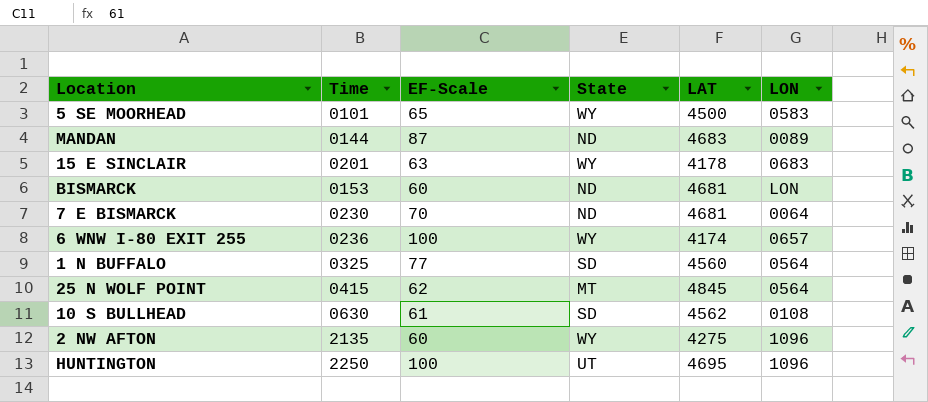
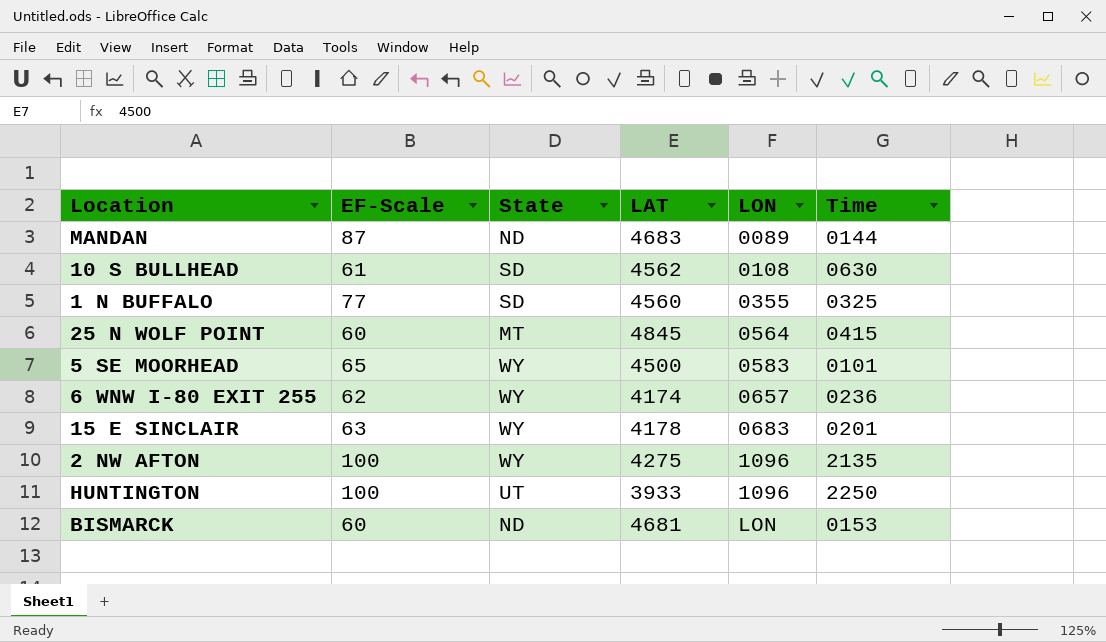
row order: none -> LON ascending
column Time | position: 2 -> 6
row 7 E BISMARCK: 0230 | 70 | ND | 4681 | 0064 -> none
1 N BUFFALO | LON: 0564 -> 0355
25 N WOLF POINT | EF-Scale: 62 -> 60
6 WNW I-80 EXIT 255 | EF-Scale: 100 -> 62
2 NW AFTON | EF-Scale: 60 -> 100
HUNTINGTON | LAT: 4695 -> 3933

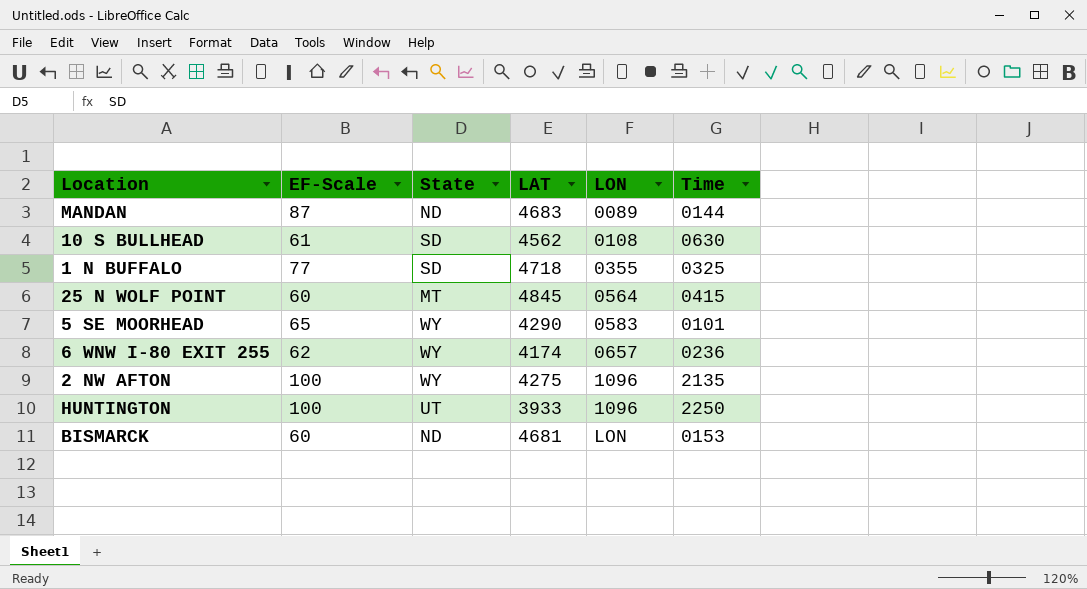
row 15 E SINCLAIR: 63 | WY | 4178 | 0683 | 0201 -> none
1 N BUFFALO | LAT: 4560 -> 4718
5 SE MOORHEAD | LAT: 4500 -> 4290

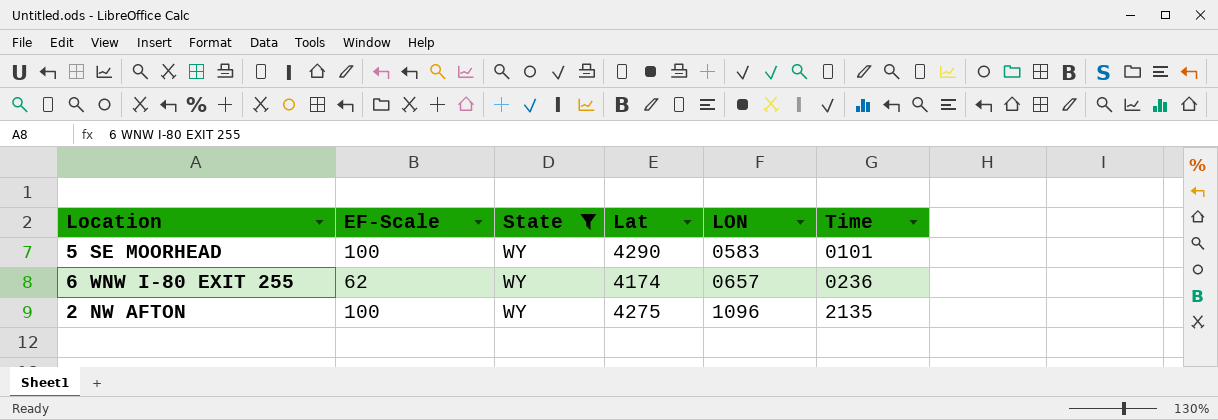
filter: none -> State = WY
column name: LAT -> Lat
5 SE MOORHEAD | EF-Scale: 65 -> 100

